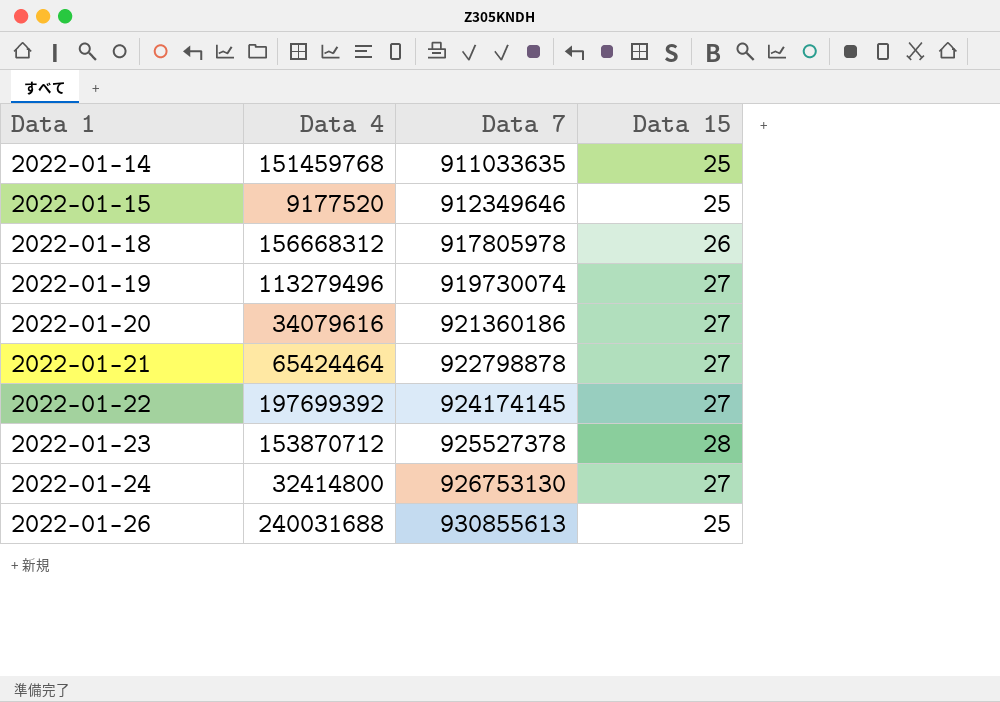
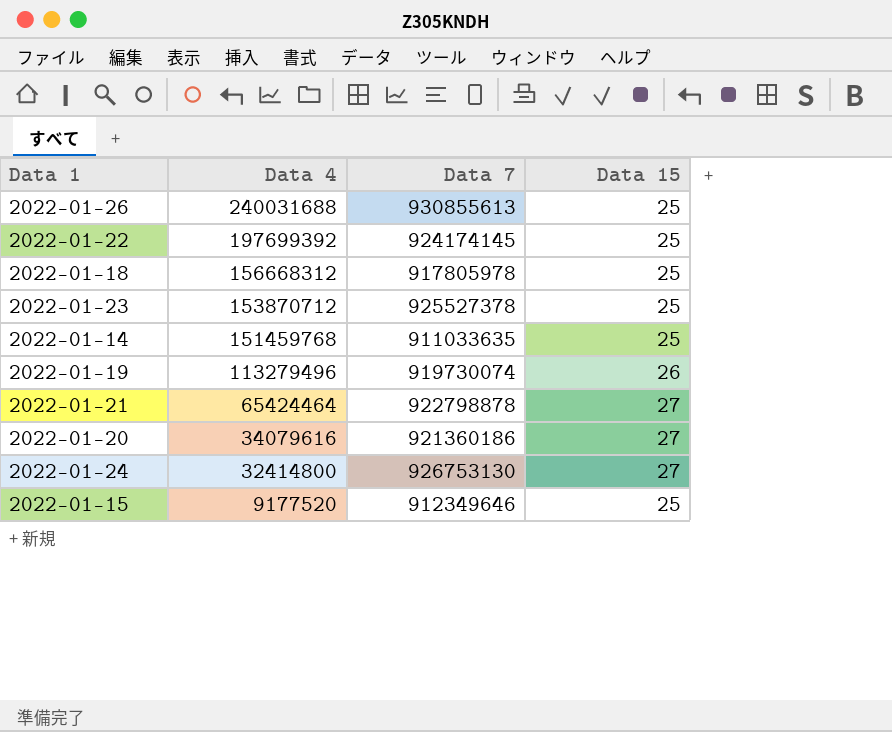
row order: Data 1 ascending -> Data 4 descending
2022-01-22 | Data 15: 27 -> 25
2022-01-18 | Data 15: 26 -> 25
2022-01-23 | Data 15: 28 -> 25
2022-01-19 | Data 15: 27 -> 26

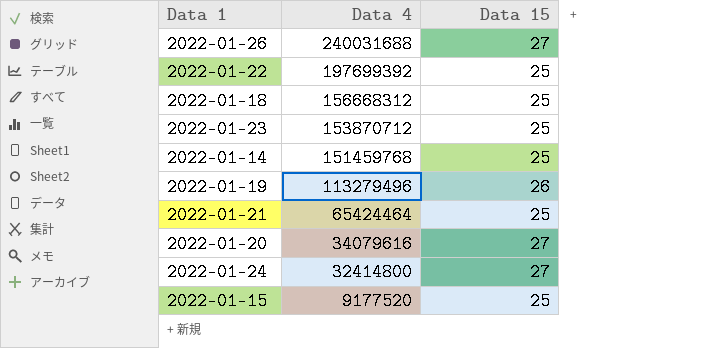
column Data 7 | position: 3 -> none
2022-01-26 | Data 15: 25 -> 27
2022-01-21 | Data 15: 27 -> 25

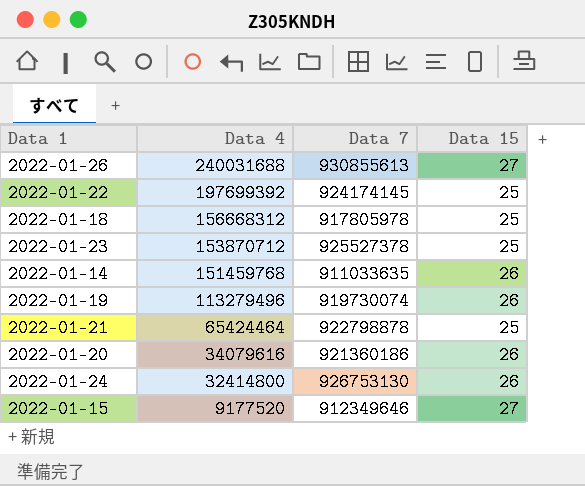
column Data 7 | position: none -> 3
2022-01-14 | Data 15: 25 -> 26
2022-01-20 | Data 15: 27 -> 26
2022-01-24 | Data 15: 27 -> 26
2022-01-15 | Data 15: 25 -> 27

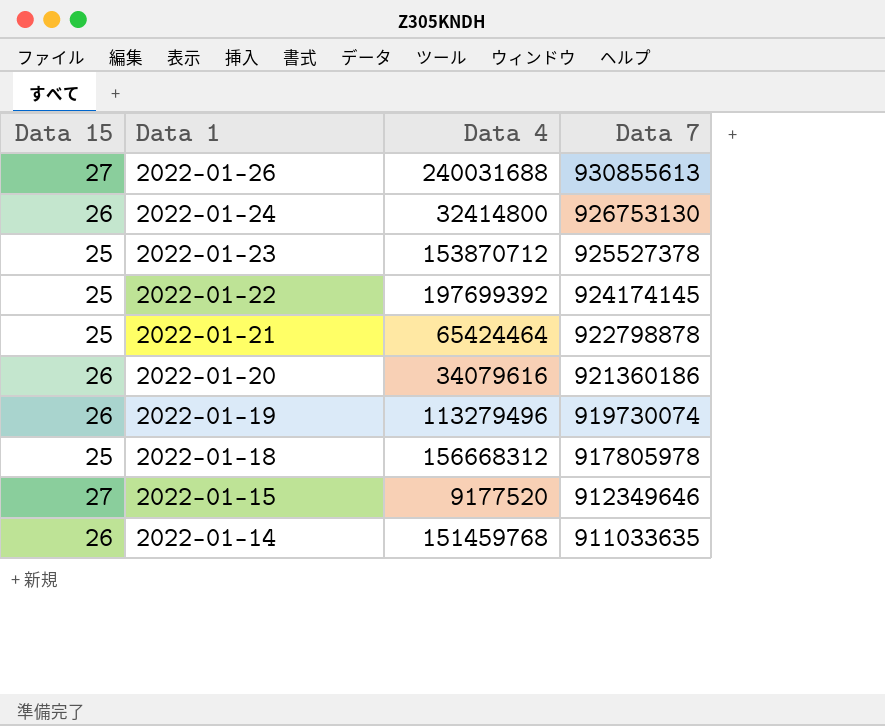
row order: Data 4 descending -> Data 1 descending
column Data 15 | position: 4 -> 1

